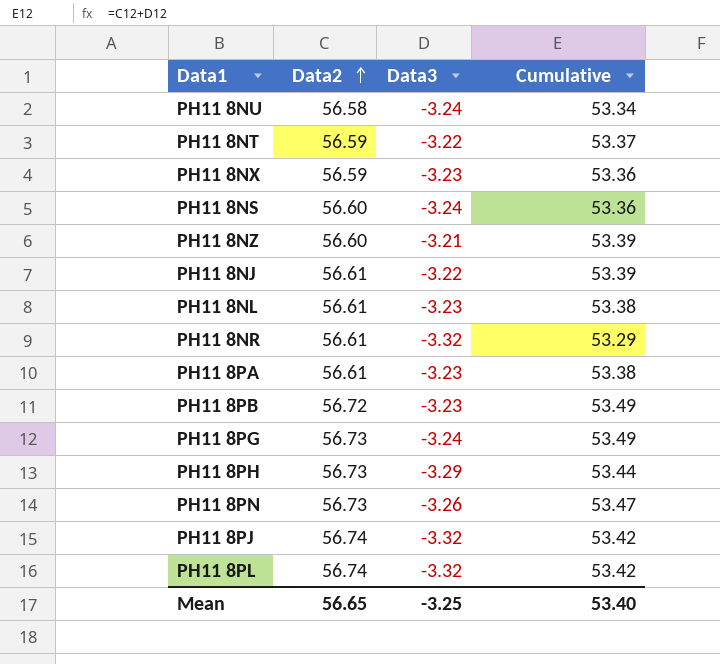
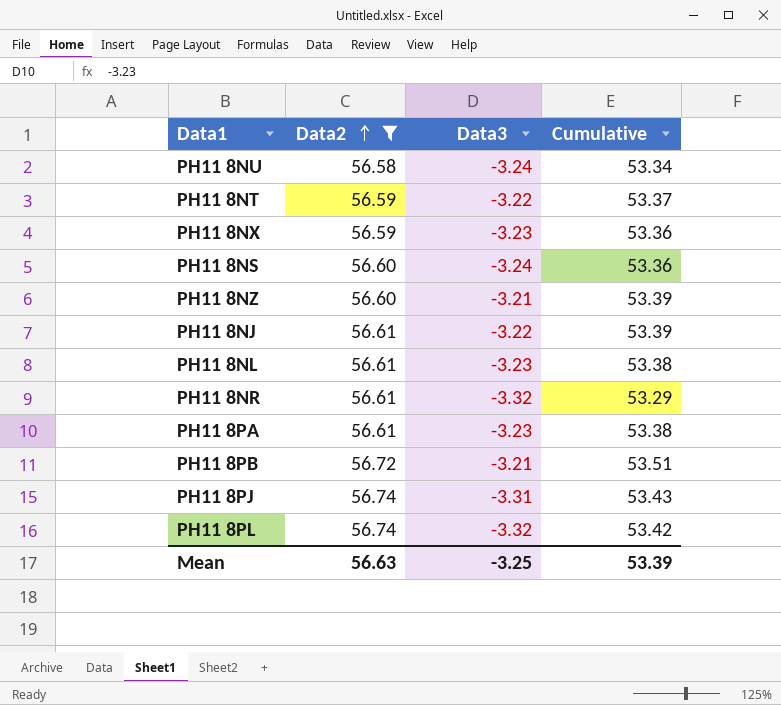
filter: none -> Data2 != 56.73
PH11 8PB | Data3: -3.23 -> -3.21
PH11 8PB | Cumulative: 53.49 -> 53.51
PH11 8PJ | Data3: -3.32 -> -3.31
PH11 8PJ | Cumulative: 53.42 -> 53.43
Mean | Data2: 56.65 -> 56.63
Mean | Cumulative: 53.40 -> 53.39

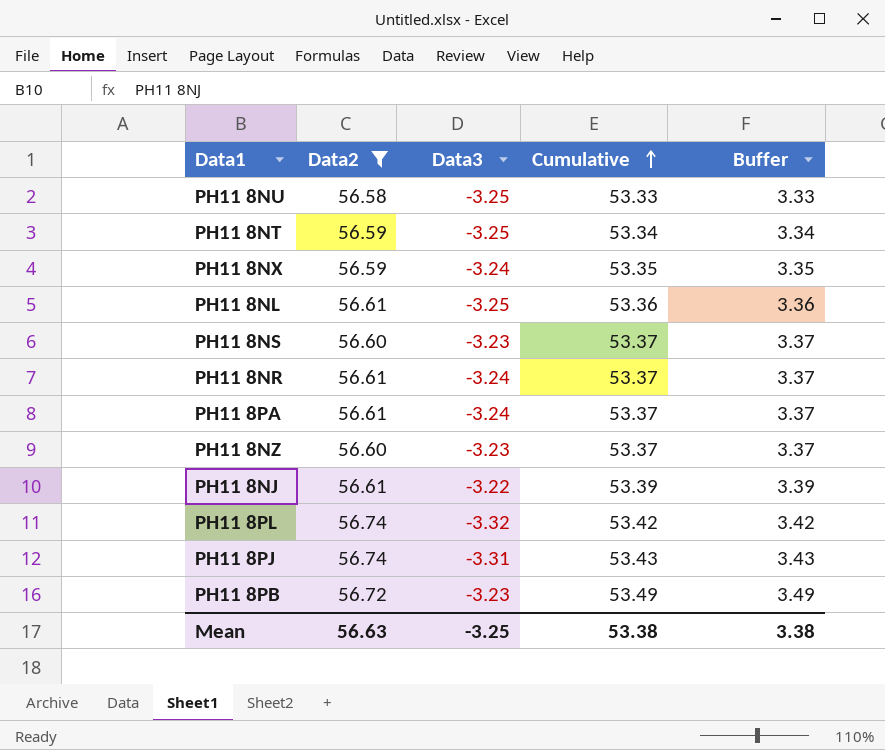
row order: Data2 ascending -> Cumulative ascending
column Buffer | formula: none -> [Cumulative] - 50
PH11 8NU | Data3: -3.24 -> -3.25
PH11 8NU | Cumulative: 53.34 -> 53.33
PH11 8NT | Data3: -3.22 -> -3.25
PH11 8NT | Cumulative: 53.37 -> 53.34
PH11 8NX | Data3: -3.23 -> -3.24
PH11 8NX | Cumulative: 53.36 -> 53.35
PH11 8NL | Data3: -3.23 -> -3.25
PH11 8NL | Cumulative: 53.38 -> 53.36
PH11 8NS | Data3: -3.24 -> -3.23
PH11 8NS | Cumulative: 53.36 -> 53.37
PH11 8NR | Data3: -3.32 -> -3.24
PH11 8NR | Cumulative: 53.29 -> 53.37
PH11 8PA | Data3: -3.23 -> -3.24
PH11 8PA | Cumulative: 53.38 -> 53.37
PH11 8NZ | Data3: -3.21 -> -3.23
PH11 8NZ | Cumulative: 53.39 -> 53.37
PH11 8PB | Data3: -3.21 -> -3.23
PH11 8PB | Cumulative: 53.51 -> 53.49
Mean | Cumulative: 53.39 -> 53.38

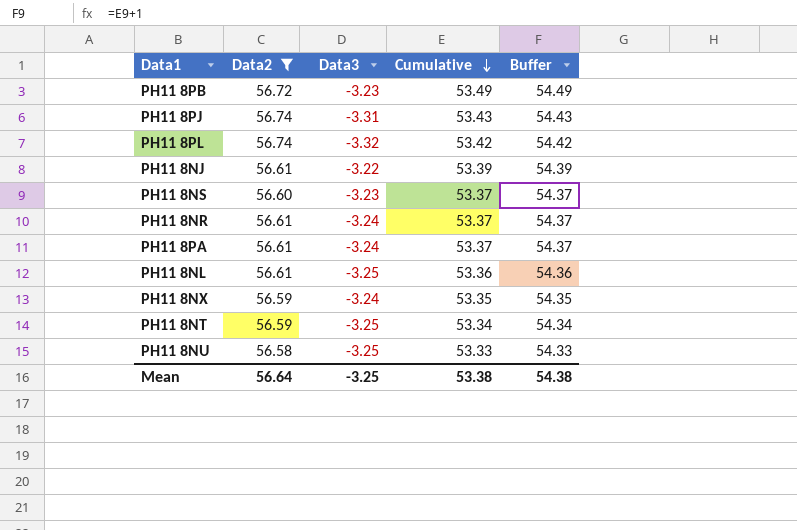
row order: Cumulative ascending -> Cumulative descending
column Buffer | formula: [Cumulative] - 50 -> [Cumulative] + 1
row PH11 8NZ: 56.60 | -3.23 | 53.37 | 3.37 -> none
Mean | Data2: 56.63 -> 56.64
Mean | Buffer: 3.38 -> 54.38

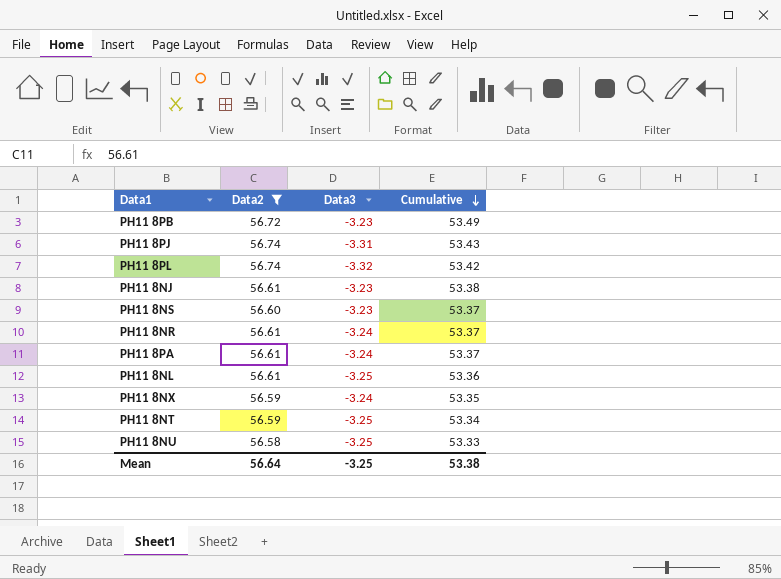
column Buffer | formula: [Cumulative] + 1 -> none
PH11 8NJ | Data3: -3.22 -> -3.23
PH11 8NJ | Cumulative: 53.39 -> 53.38

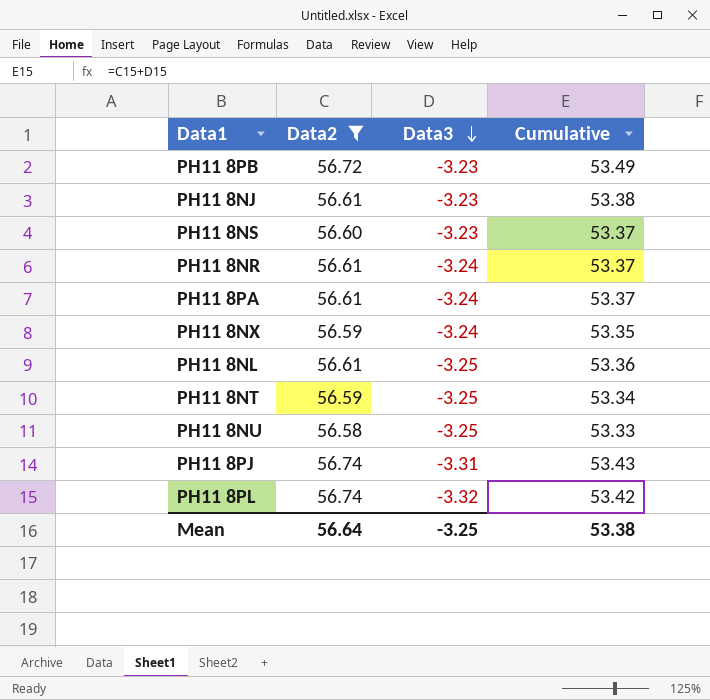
row order: Cumulative descending -> Data3 descending

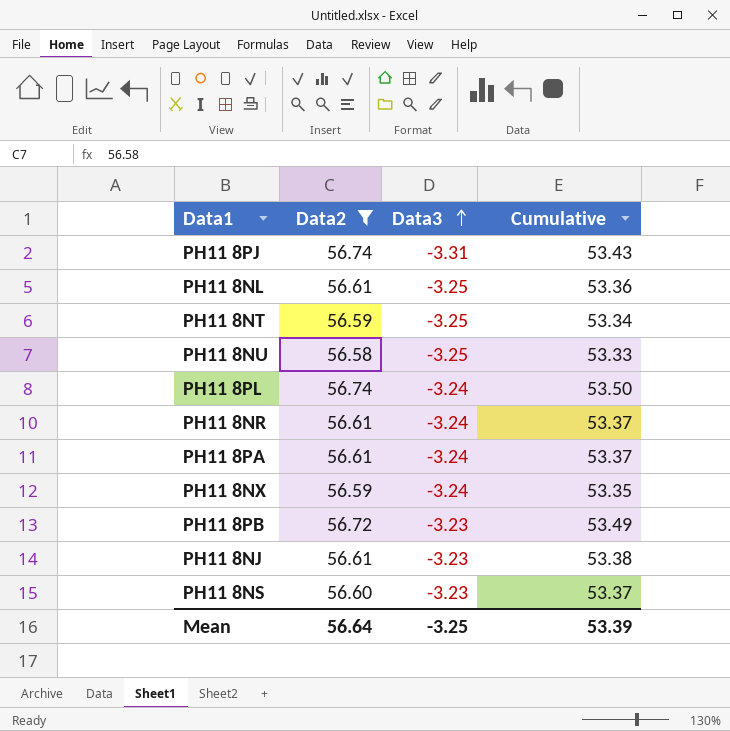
row order: Data3 descending -> Data3 ascending
PH11 8PL | Data3: -3.32 -> -3.24
PH11 8PL | Cumulative: 53.42 -> 53.50
Mean | Cumulative: 53.38 -> 53.39

